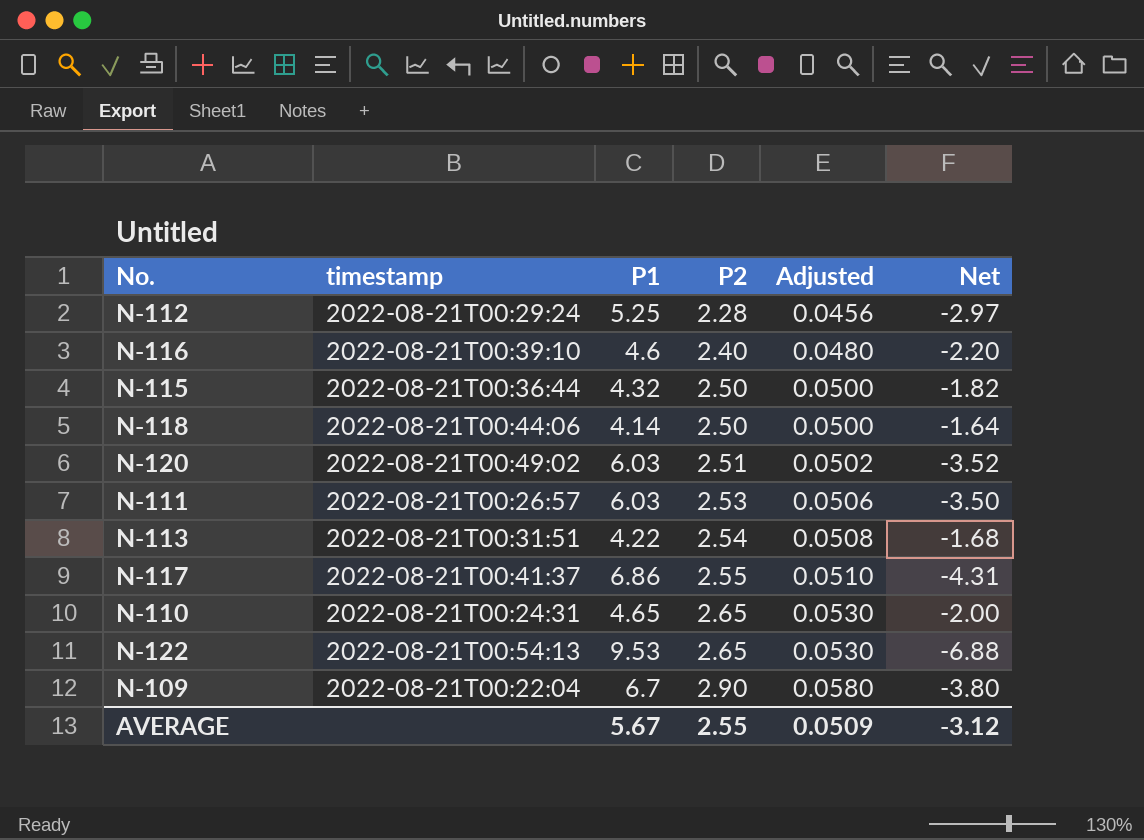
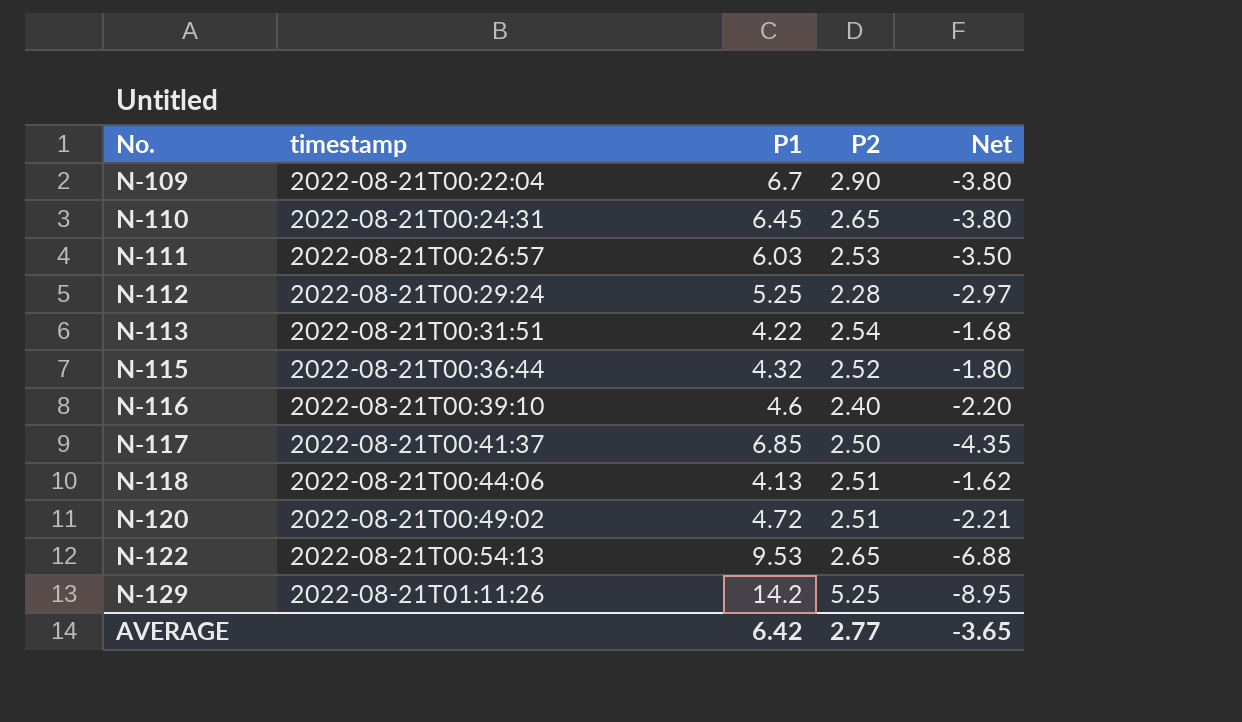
row order: P2 ascending -> No. ascending
column Adjusted | formula: [P2] * 0.02 -> none
N-110 | P1: 4.65 -> 6.45
N-110 | Net: -2.00 -> -3.80
N-115 | P2: 2.50 -> 2.52
N-115 | Net: -1.82 -> -1.80
N-117 | P1: 6.86 -> 6.85
N-117 | P2: 2.55 -> 2.50
N-117 | Net: -4.31 -> -4.35
N-118 | P1: 4.14 -> 4.13
N-118 | P2: 2.50 -> 2.51
N-118 | Net: -1.64 -> -1.62
N-120 | P1: 6.03 -> 4.72
N-120 | Net: -3.52 -> -2.21
row N-129: none -> 2022-08-21T01:11:26 | 14.2 | 5.25 | -8.95
AVERAGE | P1: 5.67 -> 6.42
AVERAGE | P2: 2.55 -> 2.77
AVERAGE | Net: -3.12 -> -3.65

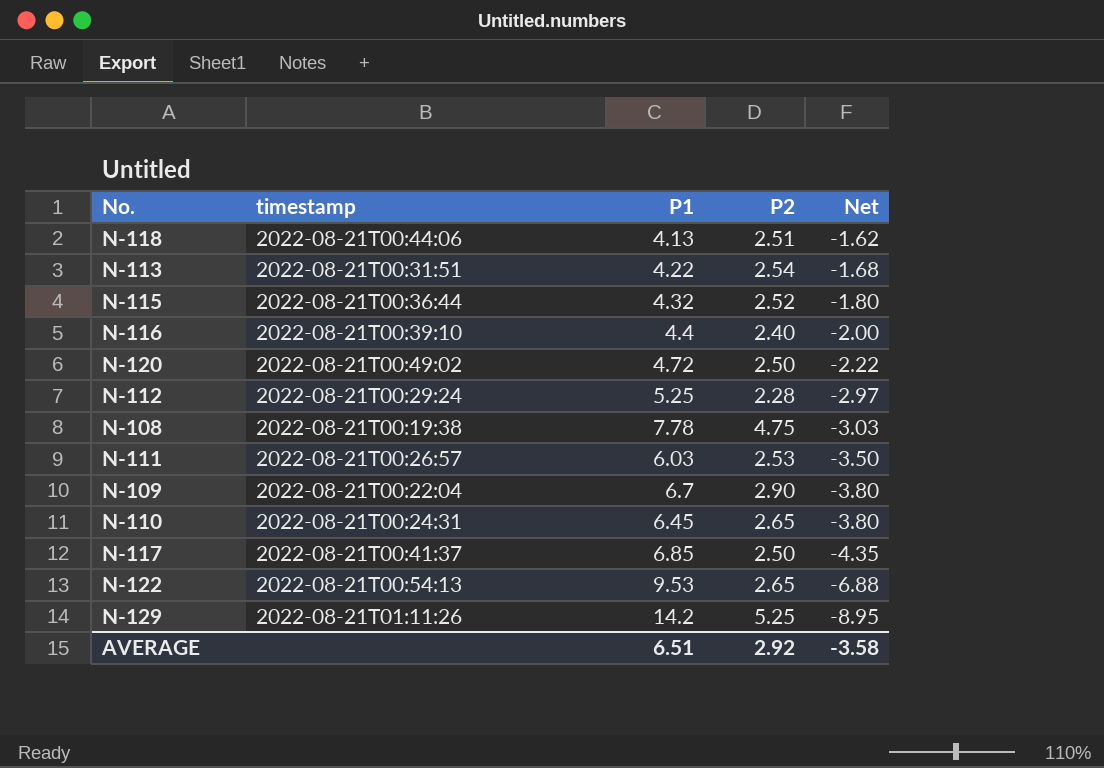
row order: No. ascending -> Net descending
N-116 | P1: 4.6 -> 4.4
N-116 | Net: -2.20 -> -2.00
N-120 | P2: 2.51 -> 2.50
N-120 | Net: -2.21 -> -2.22
row N-108: none -> 2022-08-21T00:19:38 | 7.78 | 4.75 | -3.03
AVERAGE | P1: 6.42 -> 6.51
AVERAGE | P2: 2.77 -> 2.92
AVERAGE | Net: -3.65 -> -3.58

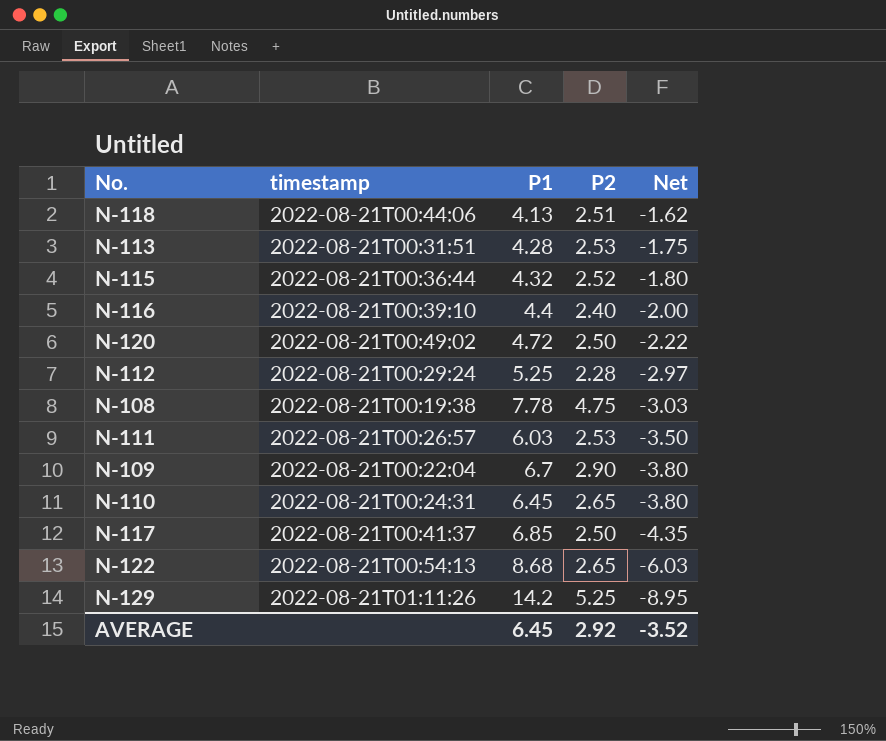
N-113 | P1: 4.22 -> 4.28
N-113 | P2: 2.54 -> 2.53
N-113 | Net: -1.68 -> -1.75
N-122 | P1: 9.53 -> 8.68
N-122 | Net: -6.88 -> -6.03
AVERAGE | P1: 6.51 -> 6.45
AVERAGE | Net: -3.58 -> -3.52

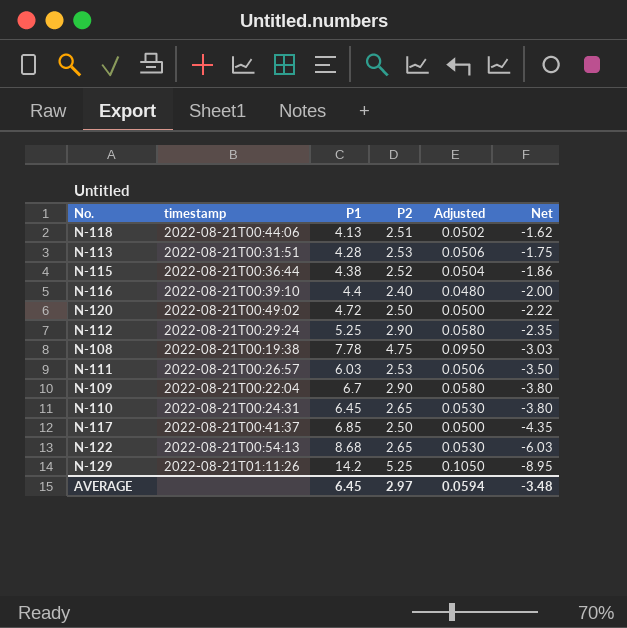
column Adjusted | formula: none -> [P2] * 0.02
N-115 | P1: 4.32 -> 4.38
N-115 | Net: -1.80 -> -1.86
N-112 | P2: 2.28 -> 2.90
N-112 | Net: -2.97 -> -2.35
AVERAGE | P2: 2.92 -> 2.97
AVERAGE | Net: -3.52 -> -3.48

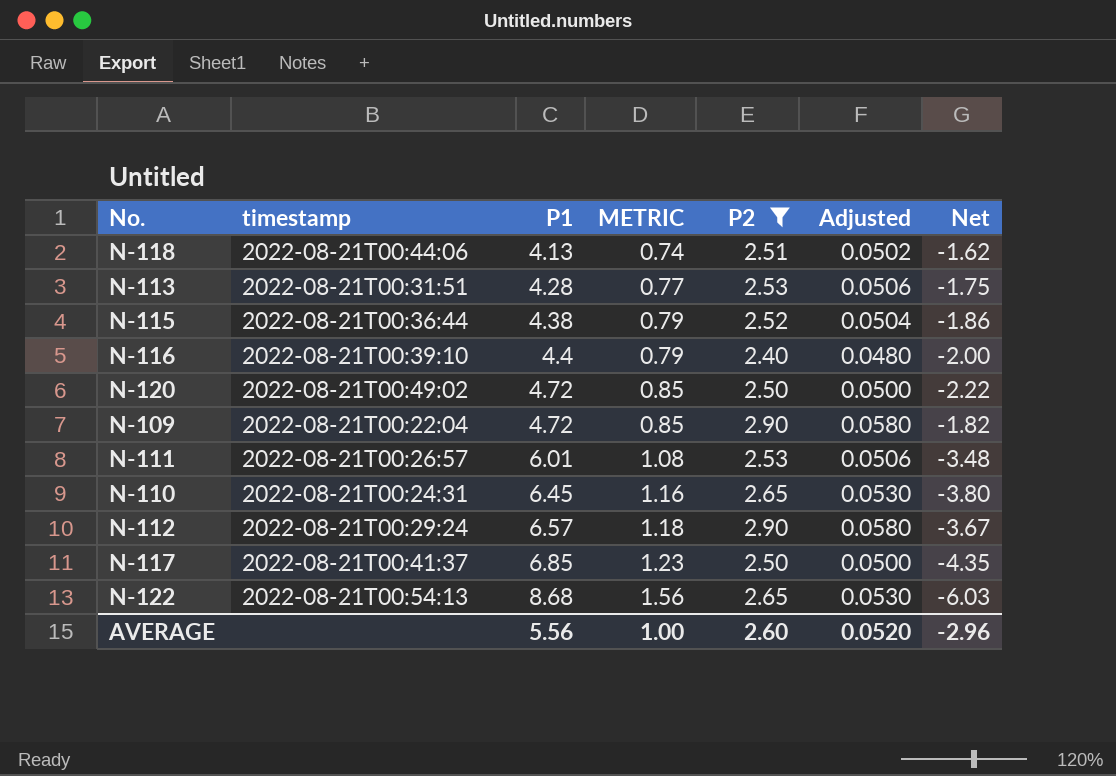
filter: none -> P2 <= 2.90
row order: Net descending -> P1 ascending
column METRIC | formula: none -> [P1] * 0.18
N-109 | P1: 6.7 -> 4.72
N-109 | Net: -3.80 -> -1.82
N-111 | P1: 6.03 -> 6.01
N-111 | Net: -3.50 -> -3.48
N-112 | P1: 5.25 -> 6.57
N-112 | Net: -2.35 -> -3.67
AVERAGE | P1: 6.45 -> 5.56
AVERAGE | P2: 2.97 -> 2.60
AVERAGE | Adjusted: 0.0594 -> 0.0520
AVERAGE | Net: -3.48 -> -2.96

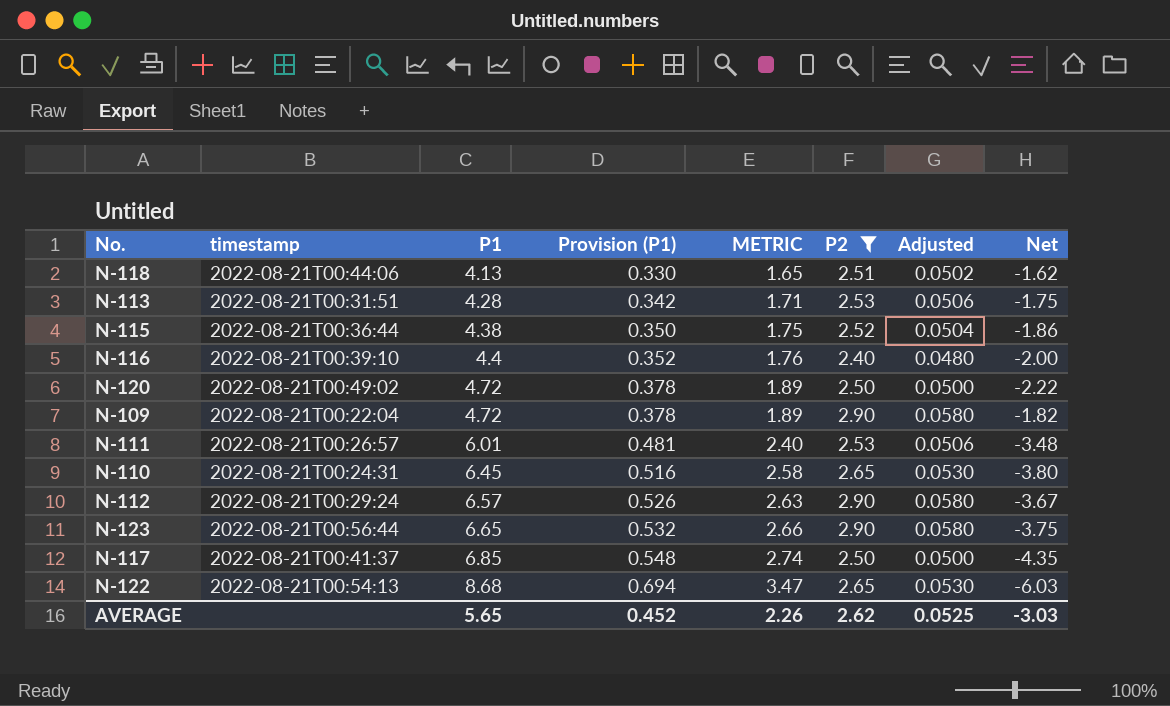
column Provision (P1) | formula: none -> [P1] * 0.08
column METRIC | formula: [P1] * 0.18 -> [P1] * 0.4
row N-123: none -> 2022-08-21T00:56:44 | 6.65 | 0.532 | 2.66 | 2.90 | 0.0580 | -3.75
AVERAGE | P1: 5.56 -> 5.65
AVERAGE | METRIC: 1.00 -> 2.26
AVERAGE | P2: 2.60 -> 2.62
AVERAGE | Adjusted: 0.0520 -> 0.0525
AVERAGE | Net: -2.96 -> -3.03

